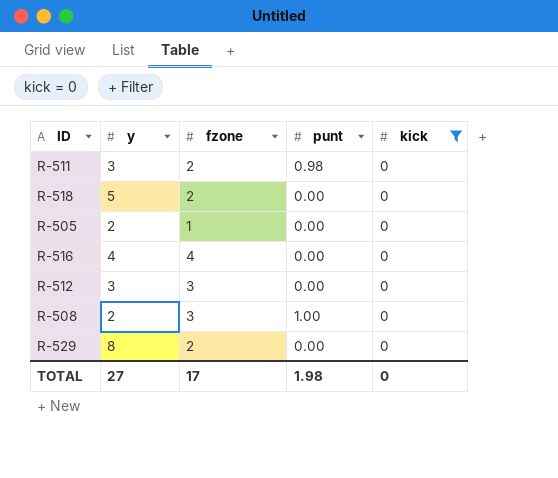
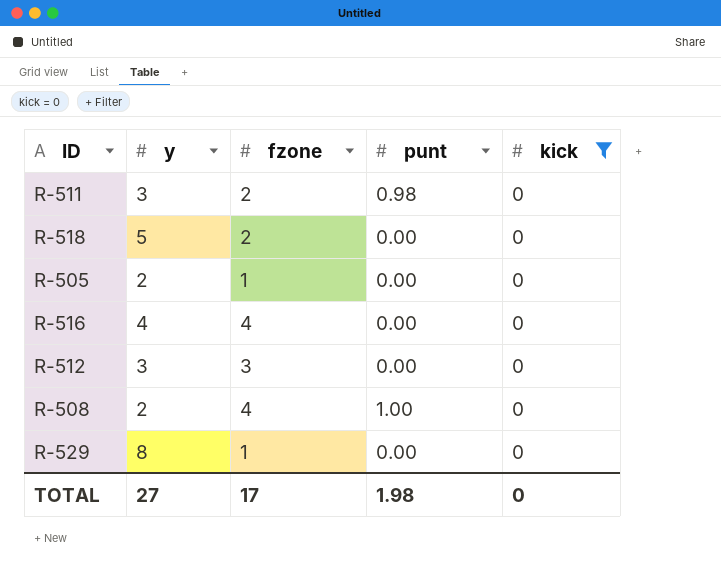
R-508 | fzone: 3 -> 4
R-529 | fzone: 2 -> 1

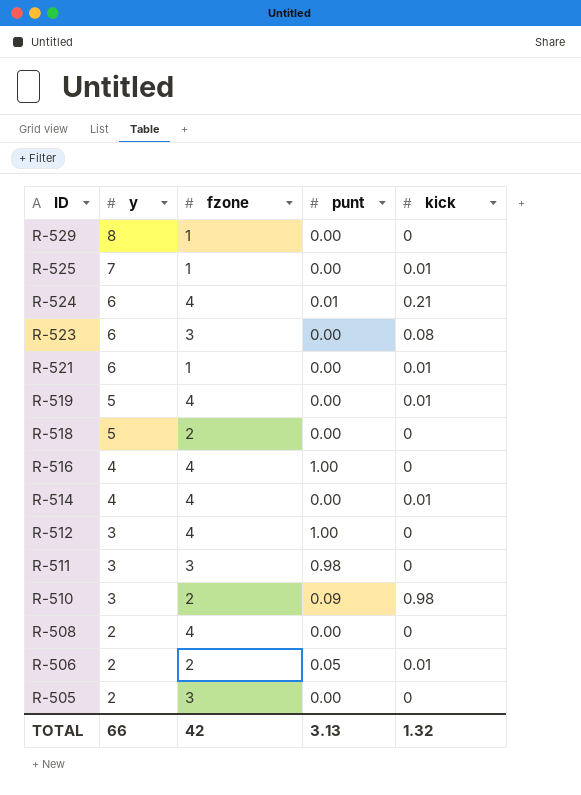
filter: kick = 0 -> none
row order: none -> ID descending
R-516 | punt: 0.00 -> 1.00
R-512 | fzone: 3 -> 4
R-512 | punt: 0.00 -> 1.00
R-511 | fzone: 2 -> 3
R-508 | punt: 1.00 -> 0.00
R-505 | fzone: 1 -> 3
TOTAL | y: 27 -> 66
TOTAL | fzone: 17 -> 42
TOTAL | punt: 1.98 -> 3.13
TOTAL | kick: 0 -> 1.32

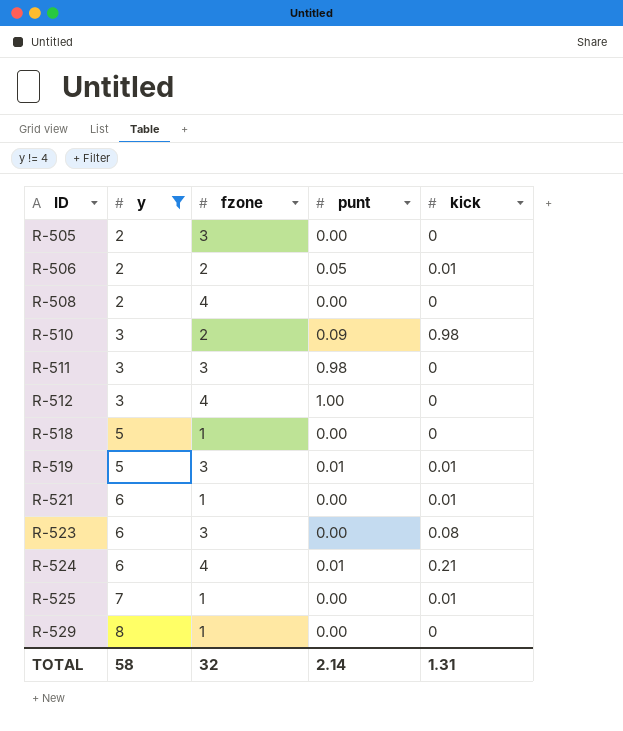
filter: none -> y != 4
row order: ID descending -> ID ascending
R-518 | fzone: 2 -> 1
R-519 | fzone: 4 -> 3
R-519 | punt: 0.00 -> 0.01
TOTAL | y: 66 -> 58
TOTAL | fzone: 42 -> 32
TOTAL | punt: 3.13 -> 2.14
TOTAL | kick: 1.32 -> 1.31

